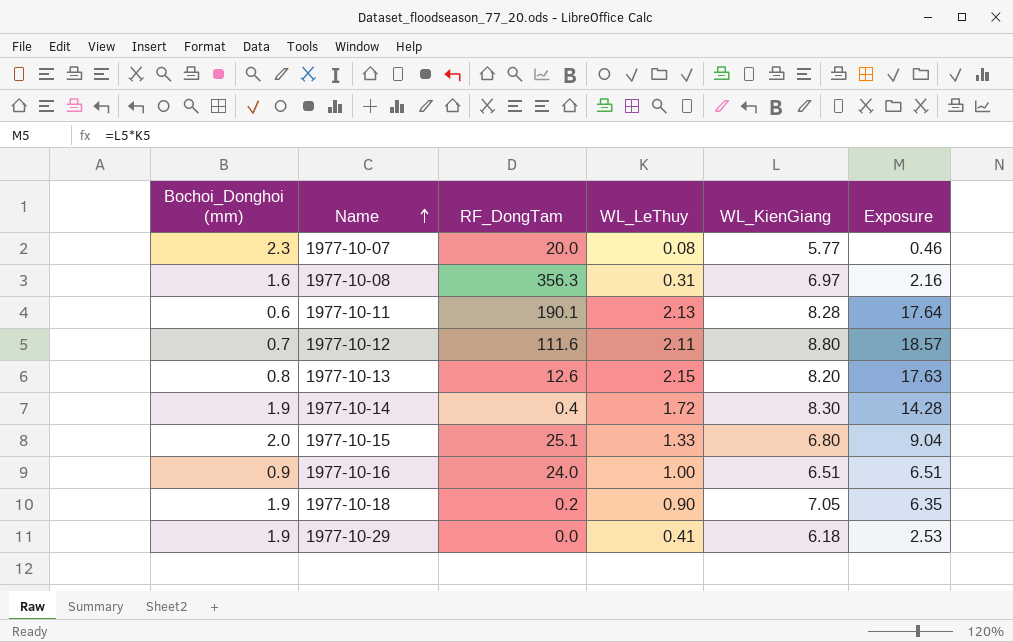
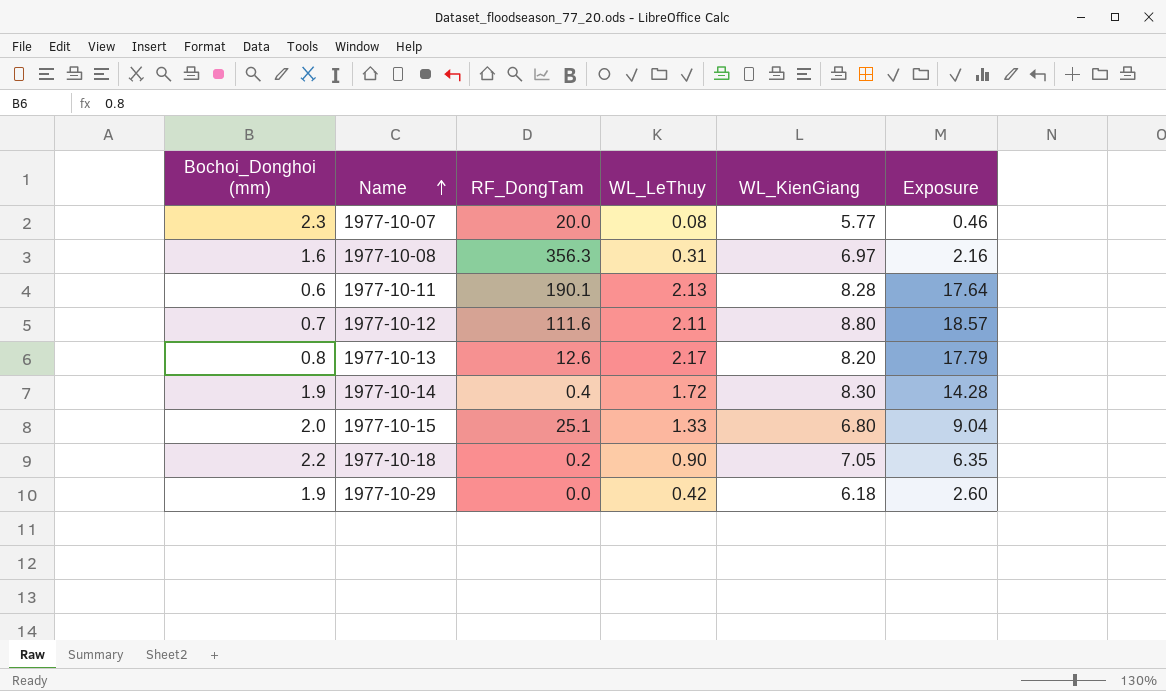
row 1977-10-16: 0.9 | 24.0 | 1.00 | 6.51 | 6.51 -> none
1977-10-13 | WL_LeThuy: 2.15 -> 2.17
1977-10-13 | Exposure: 17.63 -> 17.79
1977-10-18 | Bochoi_Donghoi (mm): 1.9 -> 2.2
1977-10-29 | WL_LeThuy: 0.41 -> 0.42
1977-10-29 | Exposure: 2.53 -> 2.60

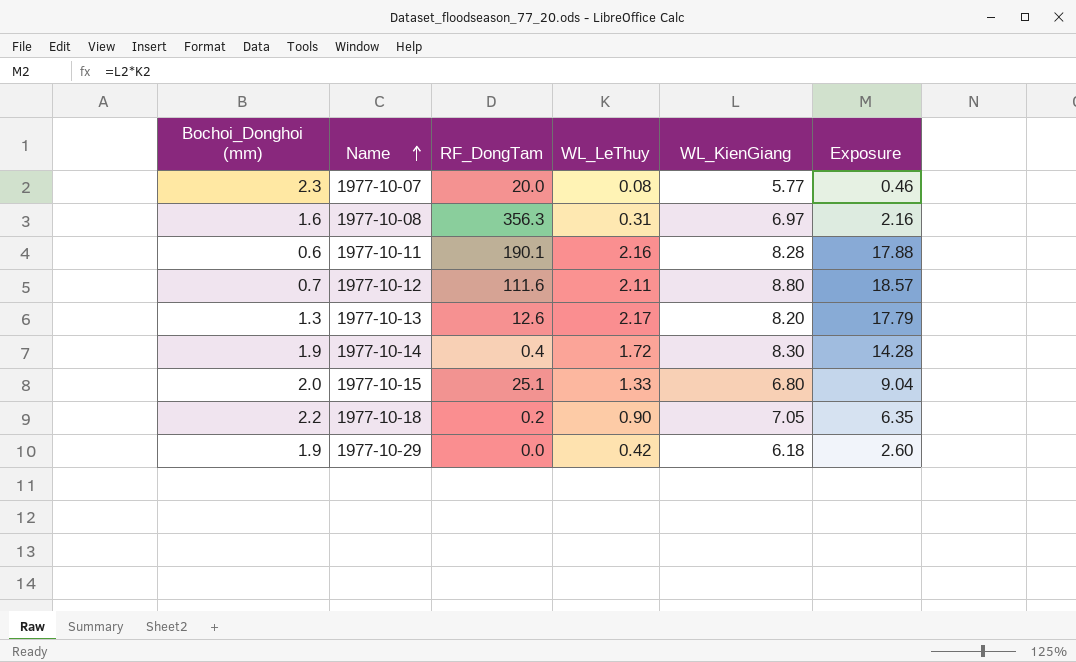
1977-10-11 | WL_LeThuy: 2.13 -> 2.16
1977-10-11 | Exposure: 17.64 -> 17.88
1977-10-13 | Bochoi_Donghoi (mm): 0.8 -> 1.3

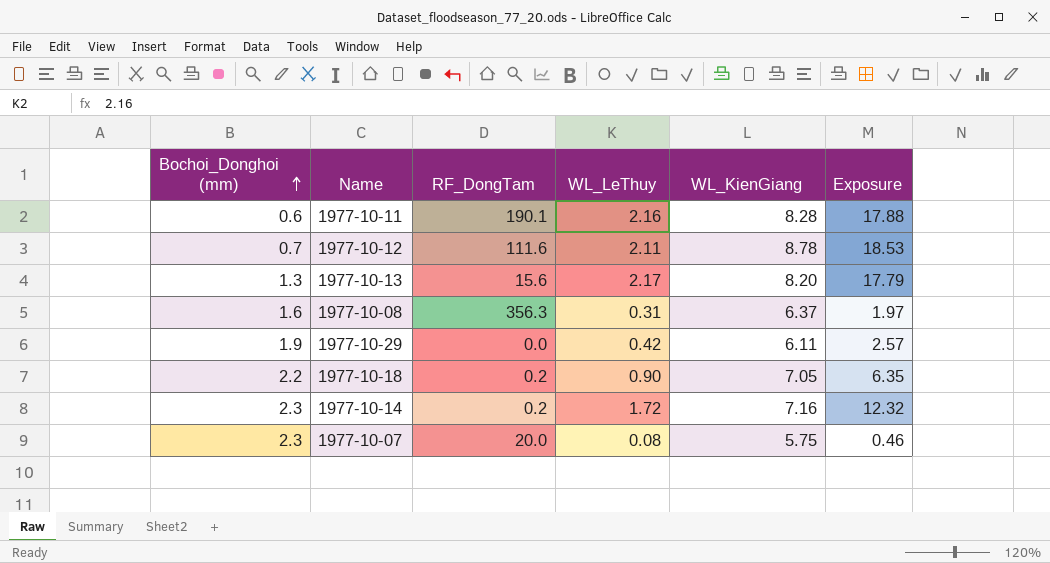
row order: Name ascending -> Bochoi_Donghoi (mm) ascending
row 1977-10-15: 2.0 | 25.1 | 1.33 | 6.80 | 9.04 -> none
1977-10-12 | WL_KienGiang: 8.80 -> 8.78
1977-10-12 | Exposure: 18.57 -> 18.53
1977-10-13 | RF_DongTam: 12.6 -> 15.6
1977-10-08 | WL_KienGiang: 6.97 -> 6.37
1977-10-08 | Exposure: 2.16 -> 1.97
1977-10-29 | WL_KienGiang: 6.18 -> 6.11
1977-10-29 | Exposure: 2.60 -> 2.57
1977-10-14 | Bochoi_Donghoi (mm): 1.9 -> 2.3
1977-10-14 | RF_DongTam: 0.4 -> 0.2
1977-10-14 | WL_KienGiang: 8.30 -> 7.16
1977-10-14 | Exposure: 14.28 -> 12.32
1977-10-07 | WL_KienGiang: 5.77 -> 5.75

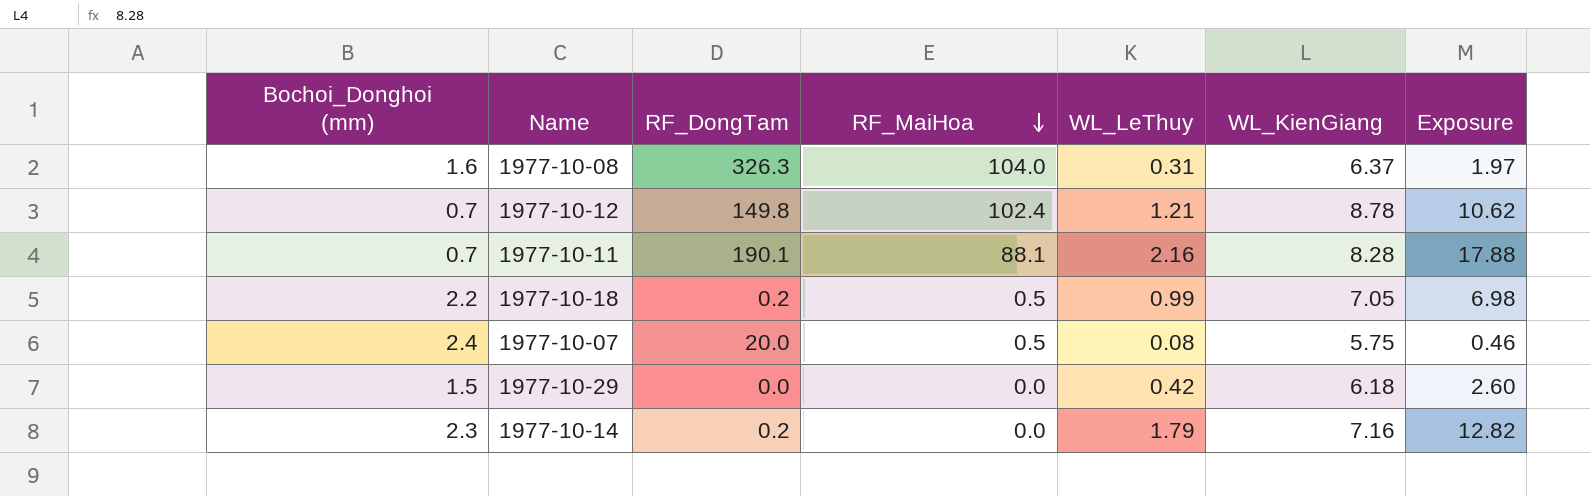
row order: Bochoi_Donghoi (mm) ascending -> RF_MaiHoa descending
column RF_MaiHoa | position: none -> 4
row 1977-10-13: 1.3 | 15.6 | 2.17 | 8.20 | 17.79 -> none
1977-10-08 | RF_DongTam: 356.3 -> 326.3
1977-10-12 | RF_DongTam: 111.6 -> 149.8
1977-10-12 | WL_LeThuy: 2.11 -> 1.21
1977-10-12 | Exposure: 18.53 -> 10.62
1977-10-11 | Bochoi_Donghoi (mm): 0.6 -> 0.7
1977-10-18 | WL_LeThuy: 0.90 -> 0.99
1977-10-18 | Exposure: 6.35 -> 6.98
1977-10-07 | Bochoi_Donghoi (mm): 2.3 -> 2.4
1977-10-29 | Bochoi_Donghoi (mm): 1.9 -> 1.5
1977-10-29 | WL_KienGiang: 6.11 -> 6.18
1977-10-29 | Exposure: 2.57 -> 2.60
1977-10-14 | WL_LeThuy: 1.72 -> 1.79
1977-10-14 | Exposure: 12.32 -> 12.82

